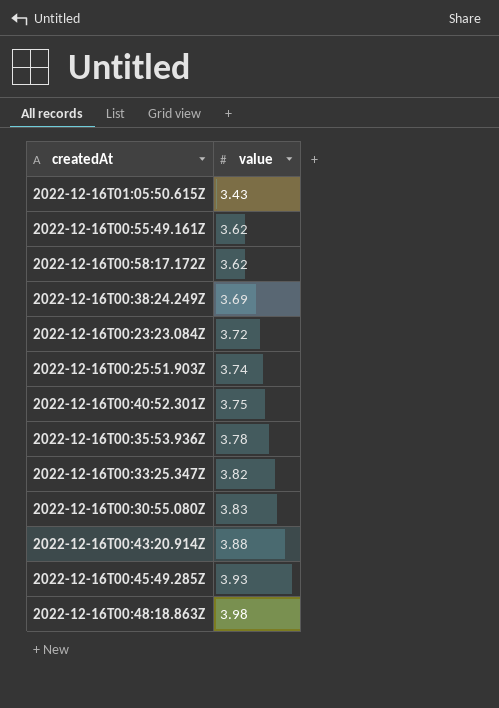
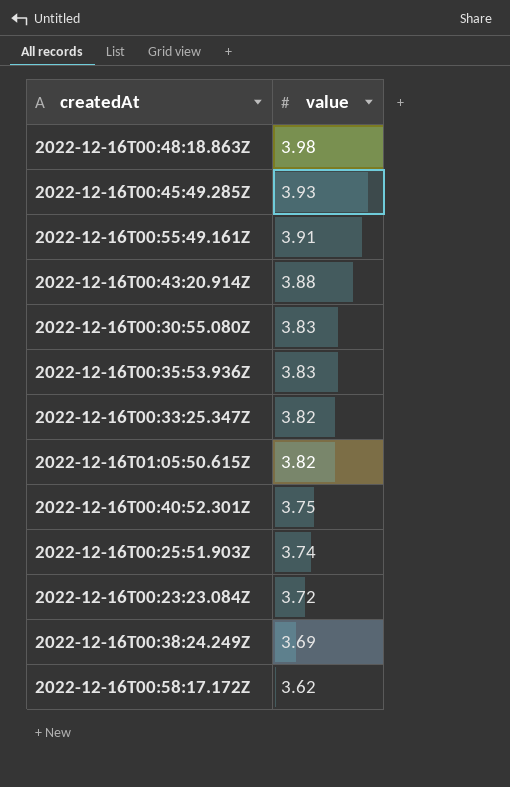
row order: value ascending -> value descending
2022-12-16T00:55:49.161Z | value: 3.62 -> 3.91
2022-12-16T00:35:53.936Z | value: 3.78 -> 3.83
2022-12-16T01:05:50.615Z | value: 3.43 -> 3.82

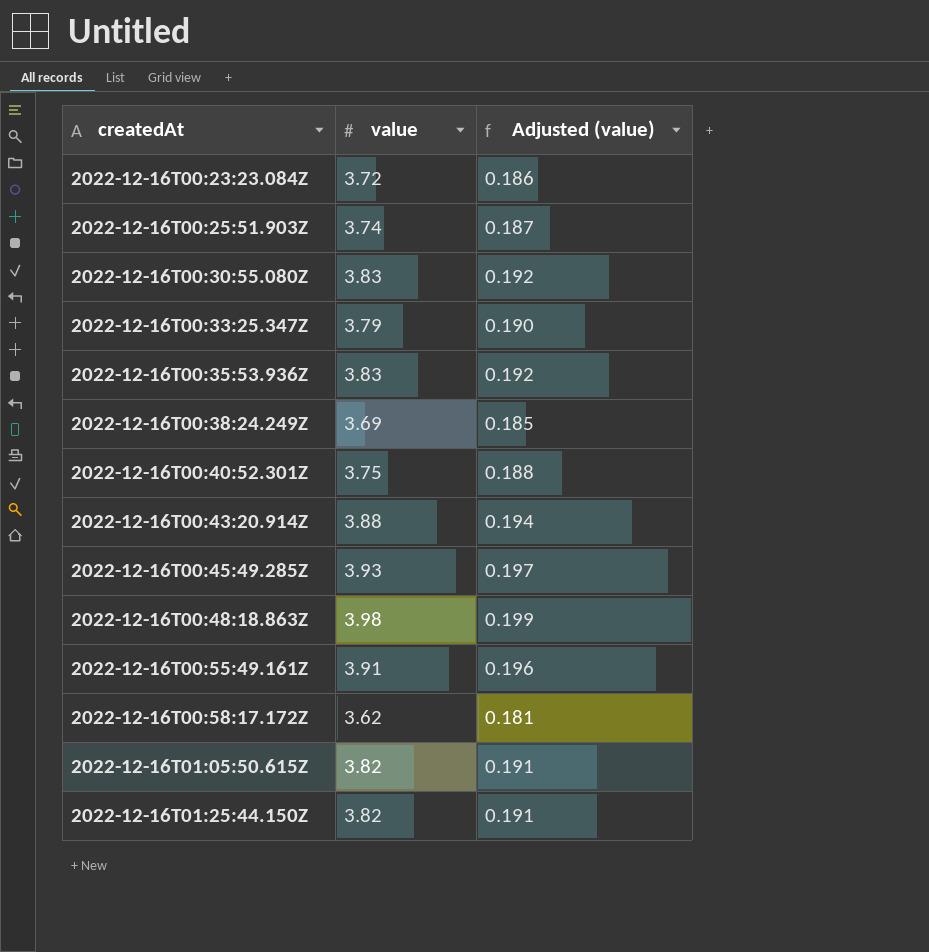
row order: value descending -> createdAt ascending
column Adjusted (value) | formula: none -> [value] * 0.05
2022-12-16T00:33:25.347Z | value: 3.82 -> 3.79
row 2022-12-16T01:25:44.150Z: none -> 3.82 | 0.191

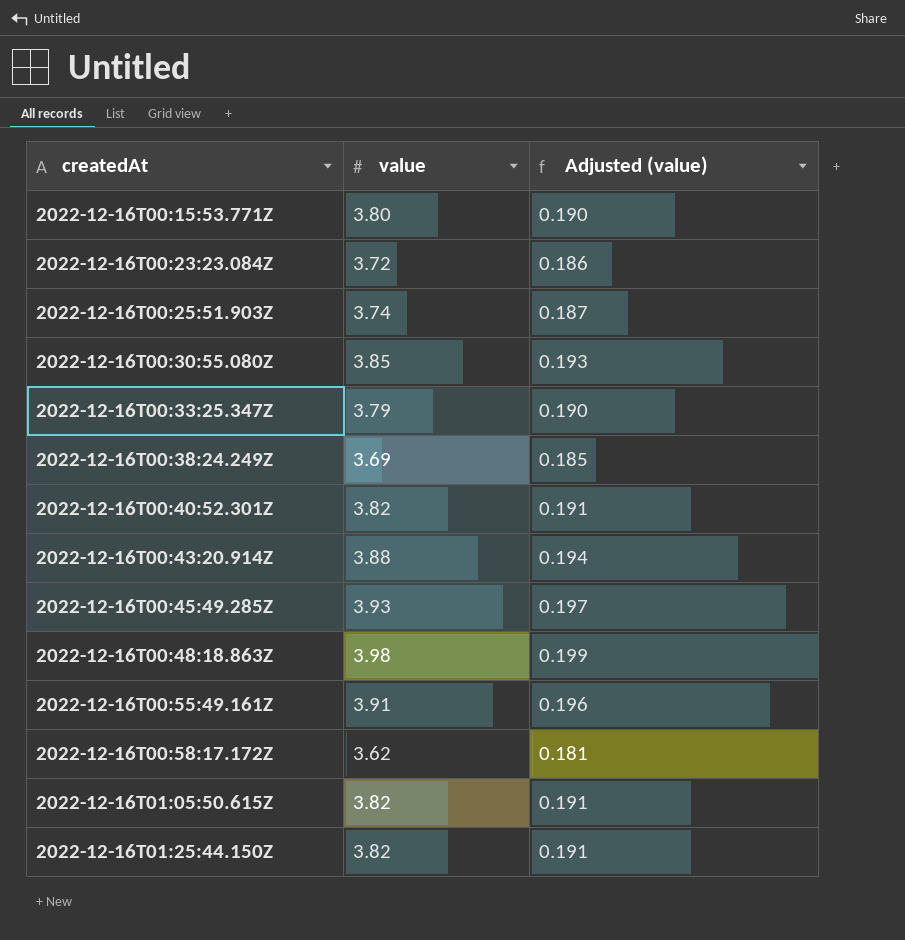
row 2022-12-16T00:35:53.936Z: 3.83 | 0.192 -> none
row 2022-12-16T00:15:53.771Z: none -> 3.80 | 0.190
2022-12-16T00:30:55.080Z | value: 3.83 -> 3.85
2022-12-16T00:30:55.080Z | Adjusted (value): 0.192 -> 0.193
2022-12-16T00:40:52.301Z | value: 3.75 -> 3.82
2022-12-16T00:40:52.301Z | Adjusted (value): 0.188 -> 0.191

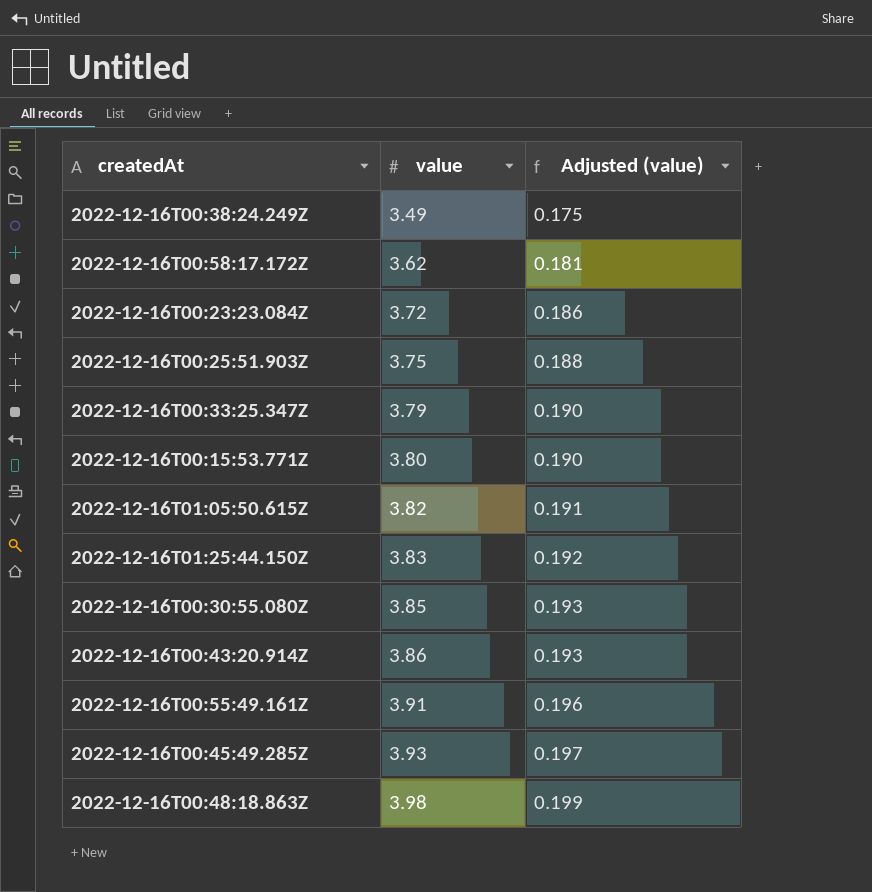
row order: createdAt ascending -> value ascending
row 2022-12-16T00:40:52.301Z: 3.82 | 0.191 -> none
2022-12-16T00:38:24.249Z | value: 3.69 -> 3.49
2022-12-16T00:38:24.249Z | Adjusted (value): 0.185 -> 0.175
2022-12-16T00:25:51.903Z | value: 3.74 -> 3.75
2022-12-16T00:25:51.903Z | Adjusted (value): 0.187 -> 0.188
2022-12-16T01:25:44.150Z | value: 3.82 -> 3.83
2022-12-16T01:25:44.150Z | Adjusted (value): 0.191 -> 0.192
2022-12-16T00:43:20.914Z | value: 3.88 -> 3.86
2022-12-16T00:43:20.914Z | Adjusted (value): 0.194 -> 0.193

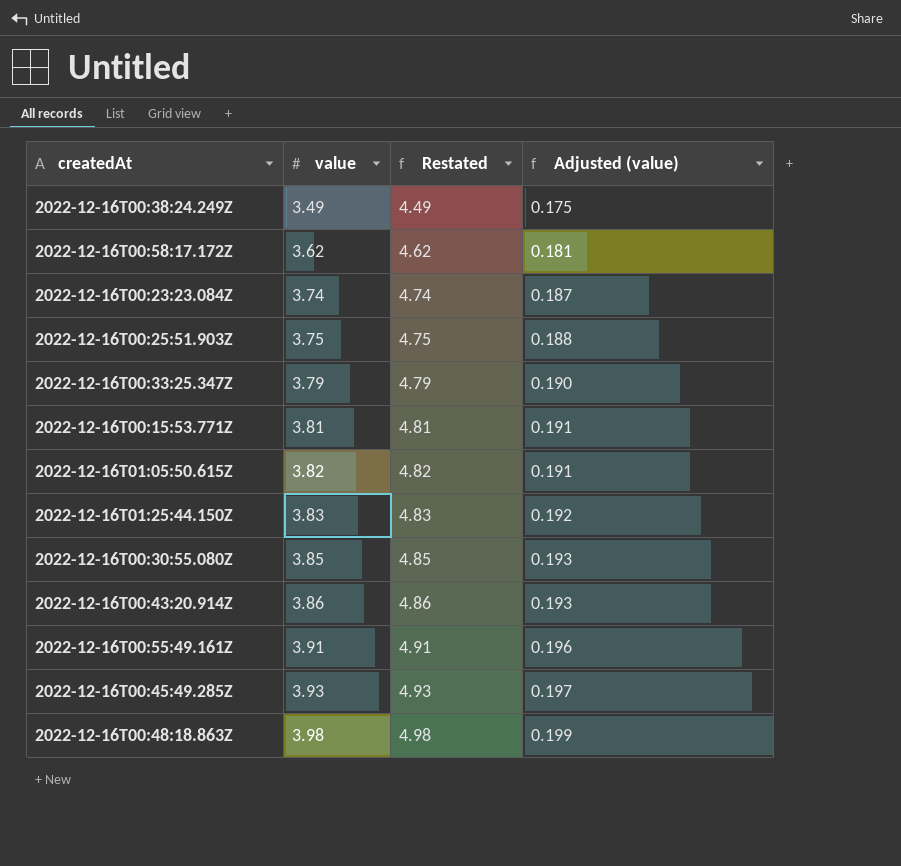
column Restated | formula: none -> [value] + 1
2022-12-16T00:23:23.084Z | value: 3.72 -> 3.74
2022-12-16T00:23:23.084Z | Adjusted (value): 0.186 -> 0.187
2022-12-16T00:15:53.771Z | value: 3.80 -> 3.81
2022-12-16T00:15:53.771Z | Adjusted (value): 0.190 -> 0.191

